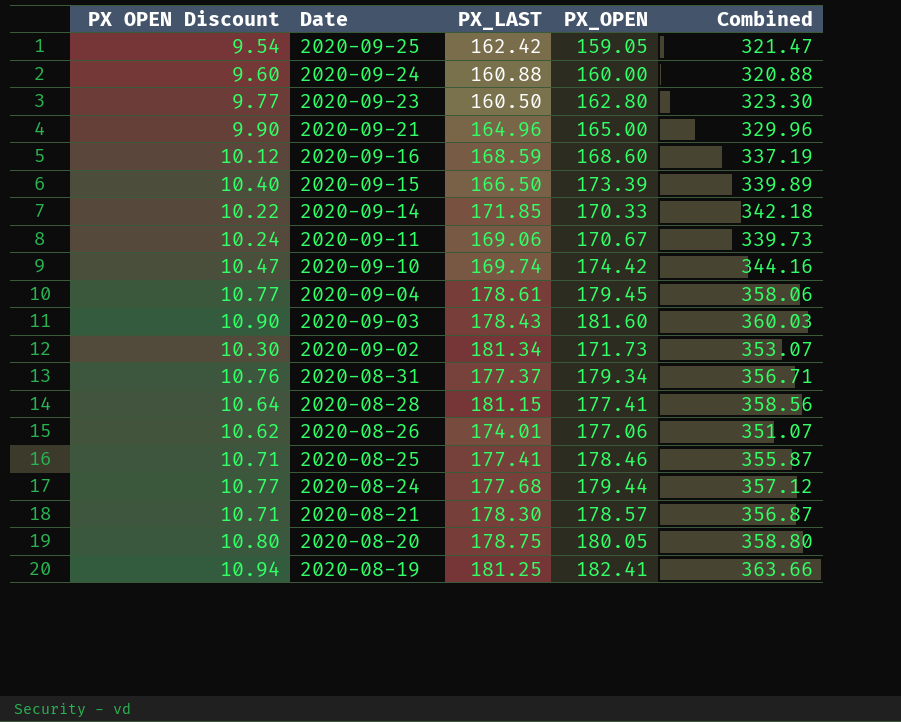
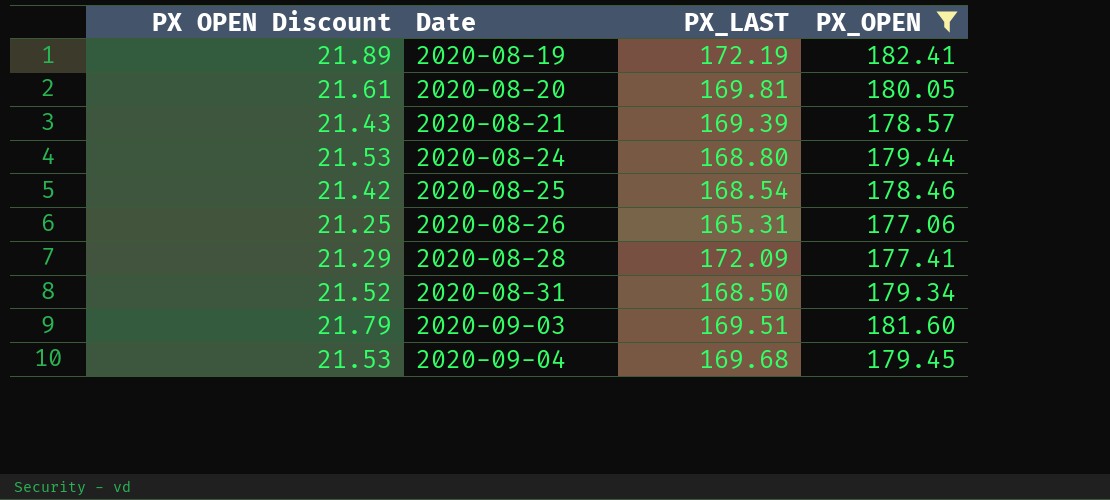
filter: none -> PX_OPEN >= 177.06
row order: Date descending -> Date ascending
column Combined | formula: [PX_LAST] + [PX_OPEN] -> none
column PX OPEN Discount | formula: [PX_OPEN] * 0.06 -> [PX_OPEN] * 0.12
2020-08-19 | PX_LAST: 181.25 -> 172.19
2020-08-20 | PX_LAST: 178.75 -> 169.81
2020-08-21 | PX_LAST: 178.30 -> 169.39
2020-08-24 | PX_LAST: 177.68 -> 168.80
2020-08-25 | PX_LAST: 177.41 -> 168.54
2020-08-26 | PX_LAST: 174.01 -> 165.31
2020-08-28 | PX_LAST: 181.15 -> 172.09
2020-08-31 | PX_LAST: 177.37 -> 168.50
2020-09-03 | PX_LAST: 178.43 -> 169.51
2020-09-04 | PX_LAST: 178.61 -> 169.68

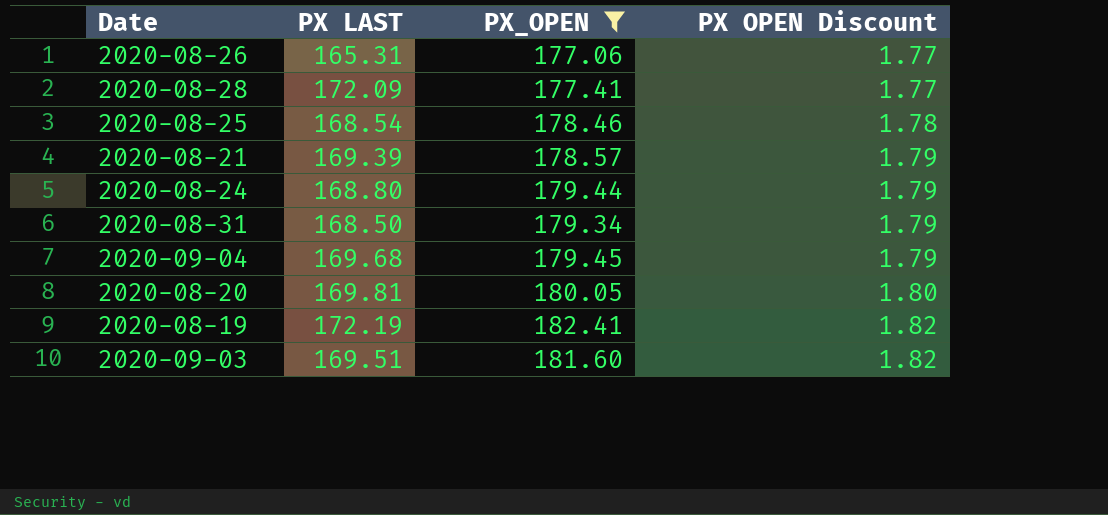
row order: Date ascending -> PX OPEN Discount ascending
column name: PX_LAST -> PX LAST
column PX OPEN Discount | formula: [PX_OPEN] * 0.12 -> [PX_OPEN] * 0.01
column PX OPEN Discount | position: 1 -> 4

